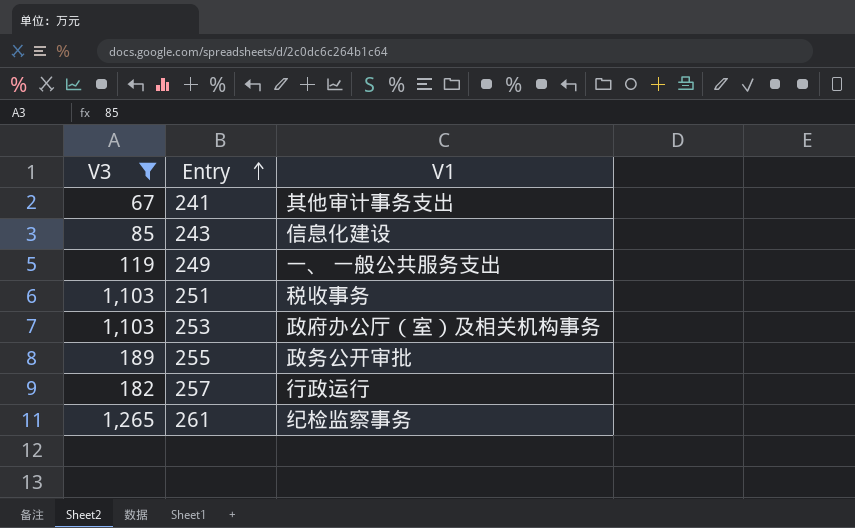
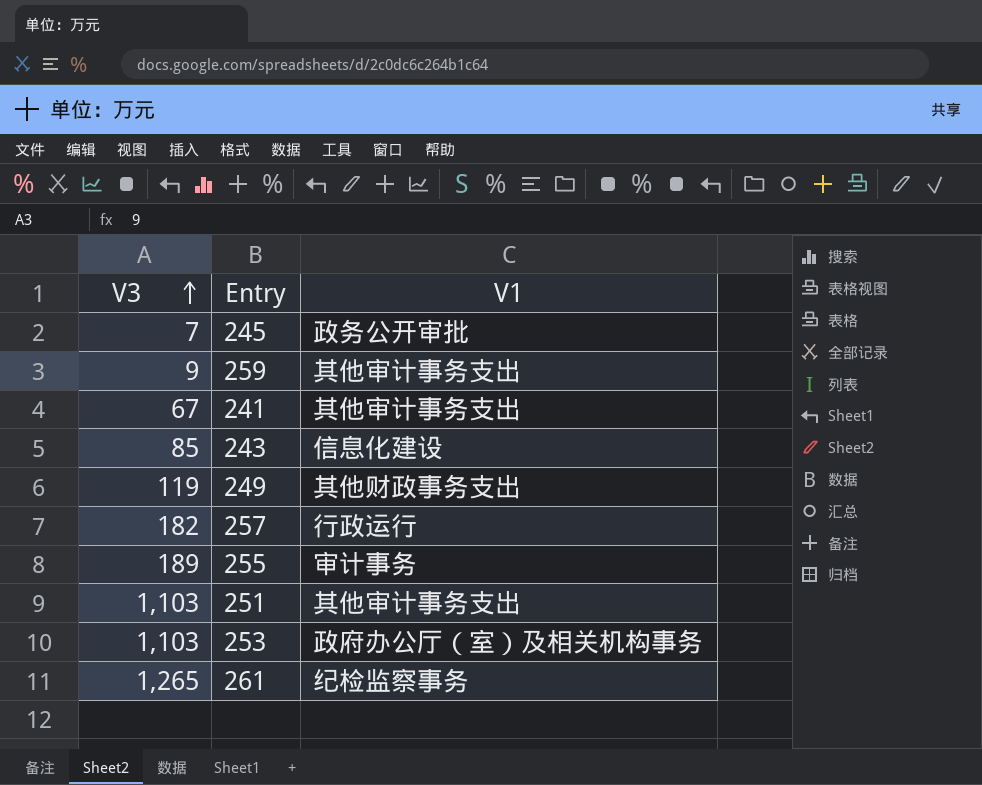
filter: V3 >= 67 -> none
row order: Entry ascending -> V3 ascending
249 | V1: 一、 一般公共服务支出 -> 其他财政事务支出
255 | V1: 政务公开审批 -> 审计事务
251 | V1: 税收事务 -> 其他审计事务支出

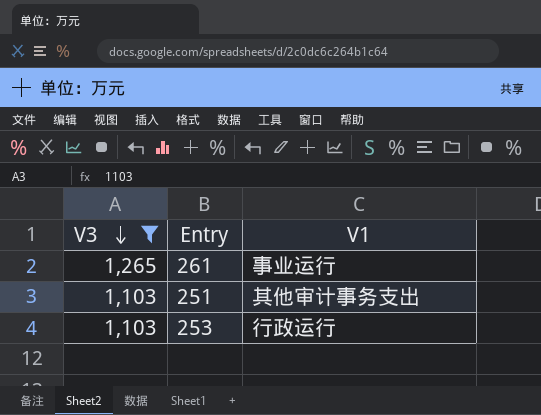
filter: none -> V3 >= 1,103
row order: V3 ascending -> V3 descending
261 | V1: 纪检监察事务 -> 事业运行
253 | V1: 政府办公厅（室）及相关机构事务 -> 行政运行

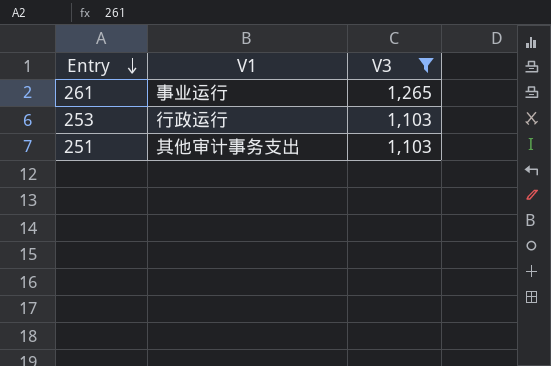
row order: V3 descending -> Entry descending
column V3 | position: 1 -> 3

